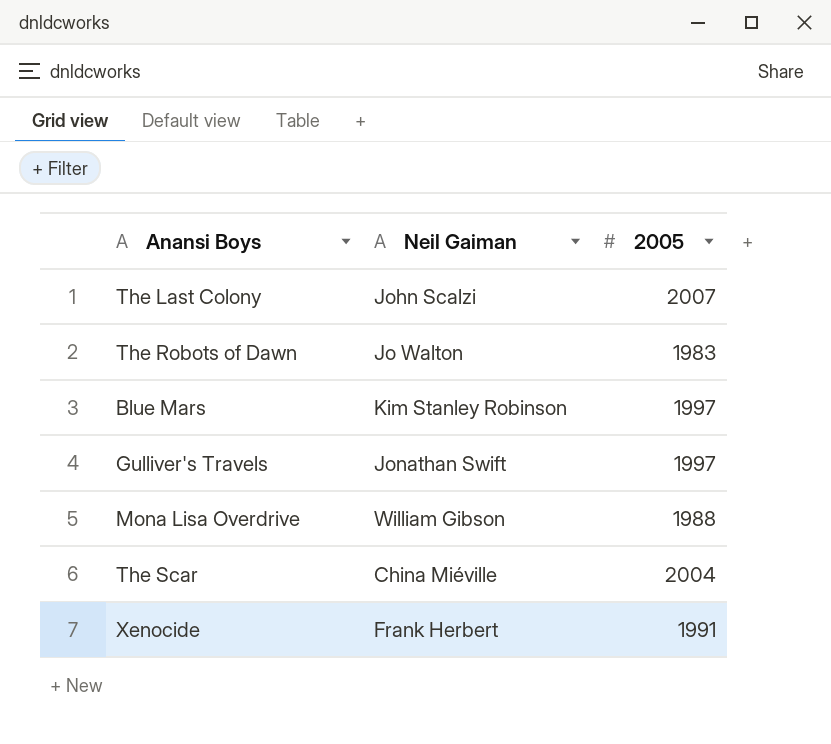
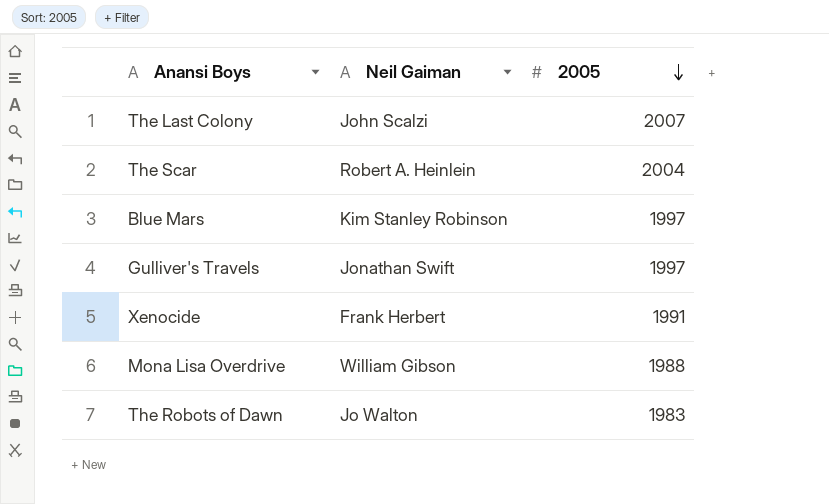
row order: none -> 2005 descending
The Scar | Neil Gaiman: China Miéville -> Robert A. Heinlein

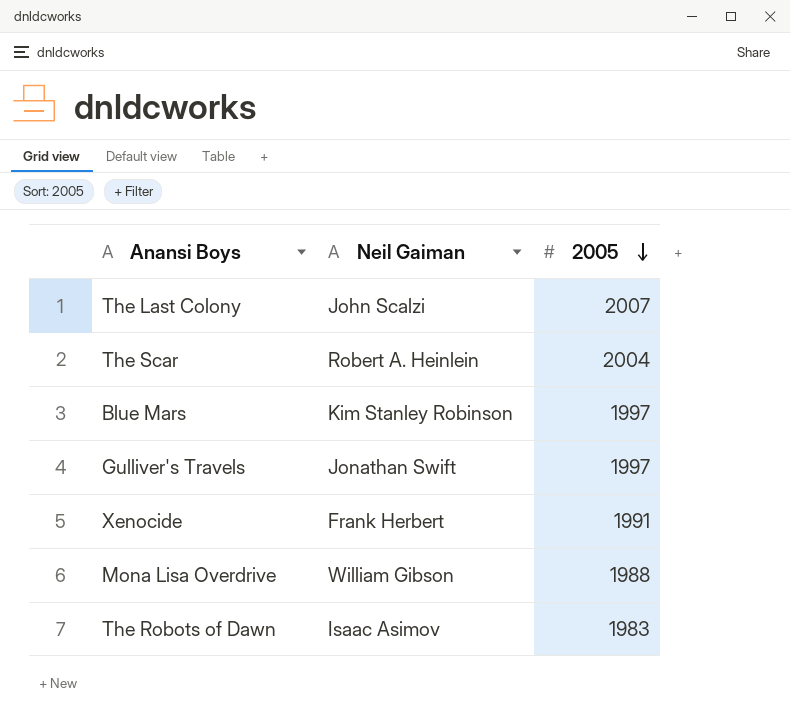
The Robots of Dawn | Neil Gaiman: Jo Walton -> Isaac Asimov

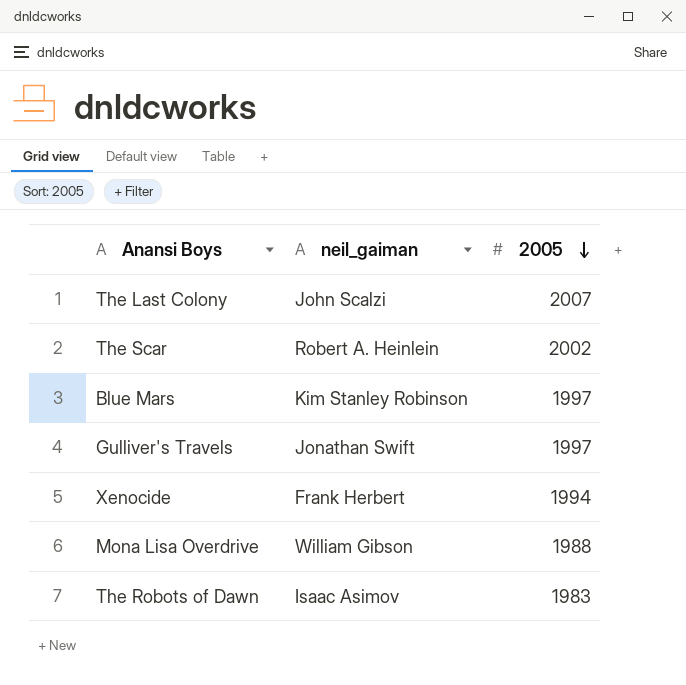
column name: Neil Gaiman -> neil_gaiman
The Scar | 2005: 2004 -> 2002
Xenocide | 2005: 1991 -> 1994

